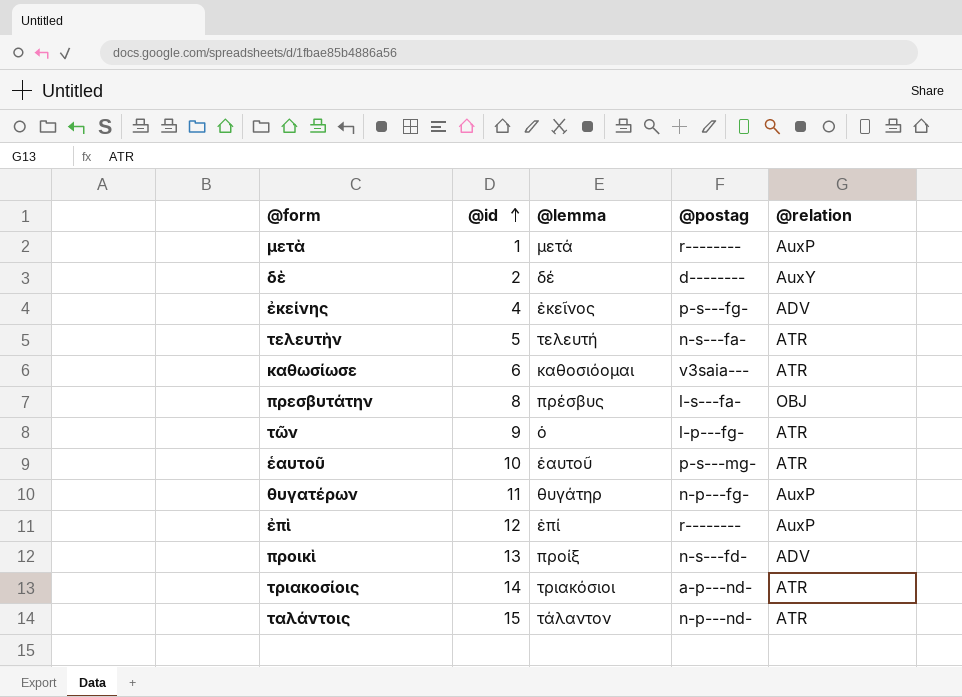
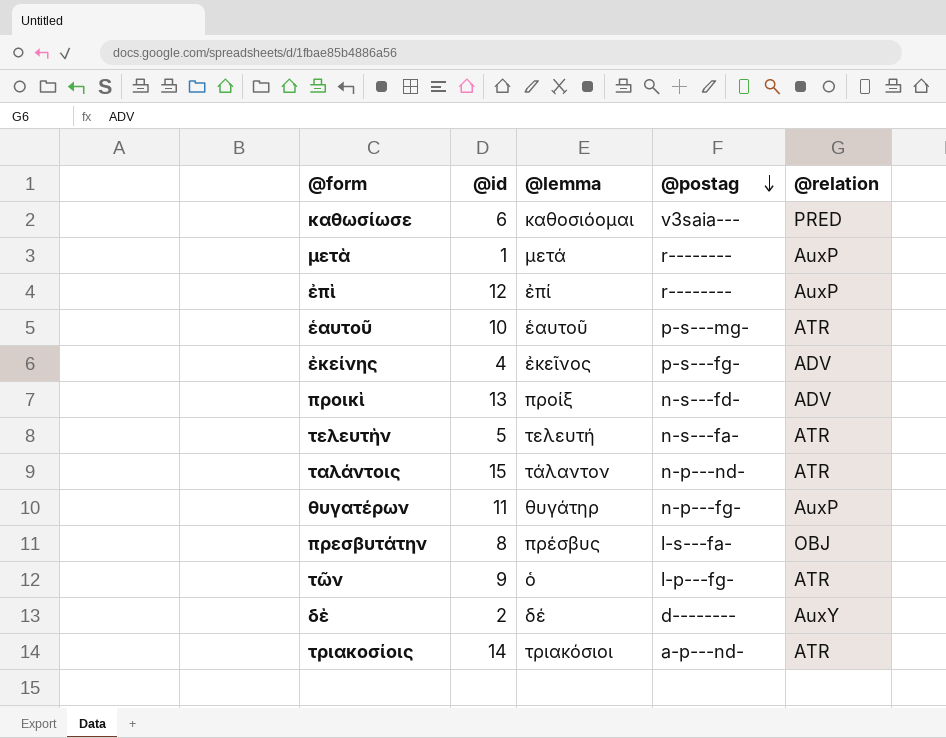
row order: @id ascending -> @postag descending
καθωσίωσε | @relation: ATR -> PRED

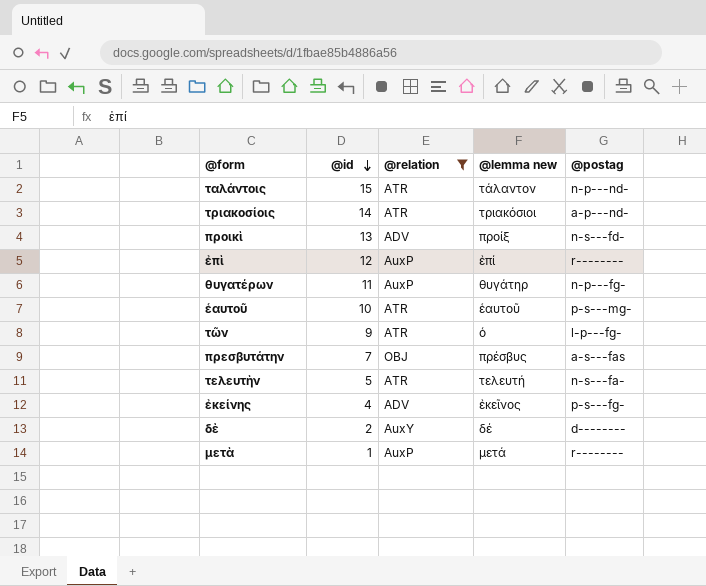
filter: none -> @relation != PRED
row order: @postag descending -> @id descending
column @relation | position: 5 -> 3
column name: @lemma -> @lemma new
πρεσβυτάτην | @id: 8 -> 7
πρεσβυτάτην | @postag: l-s---fa- -> a-s---fas

